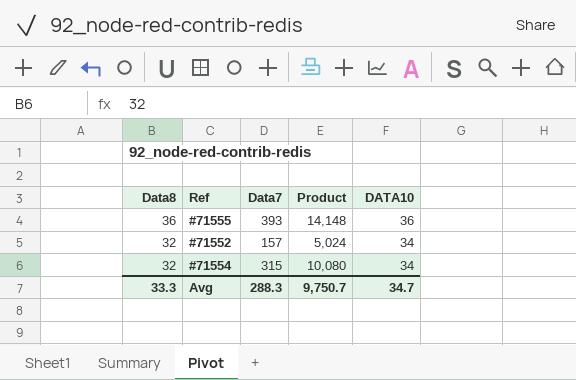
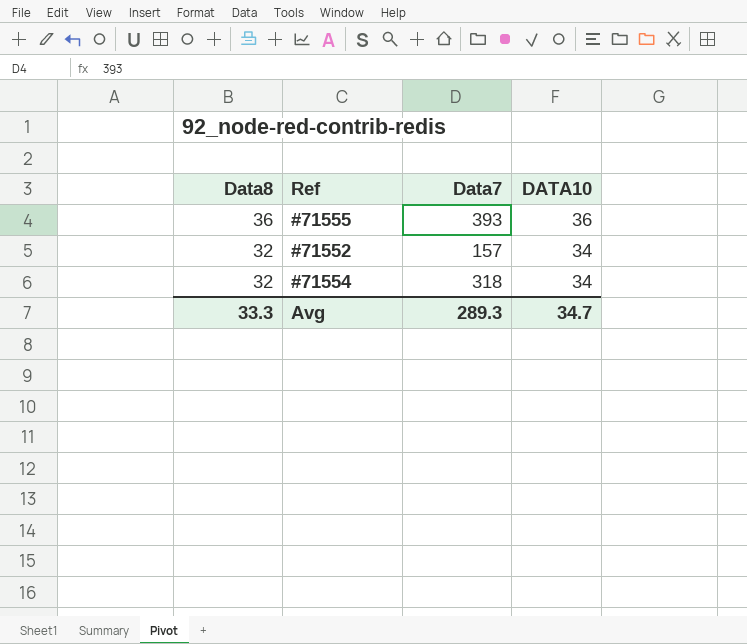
column Product | formula: [Data8] * [Data7] -> none
#71554 | Data7: 315 -> 318
Avg | Data7: 288.3 -> 289.3

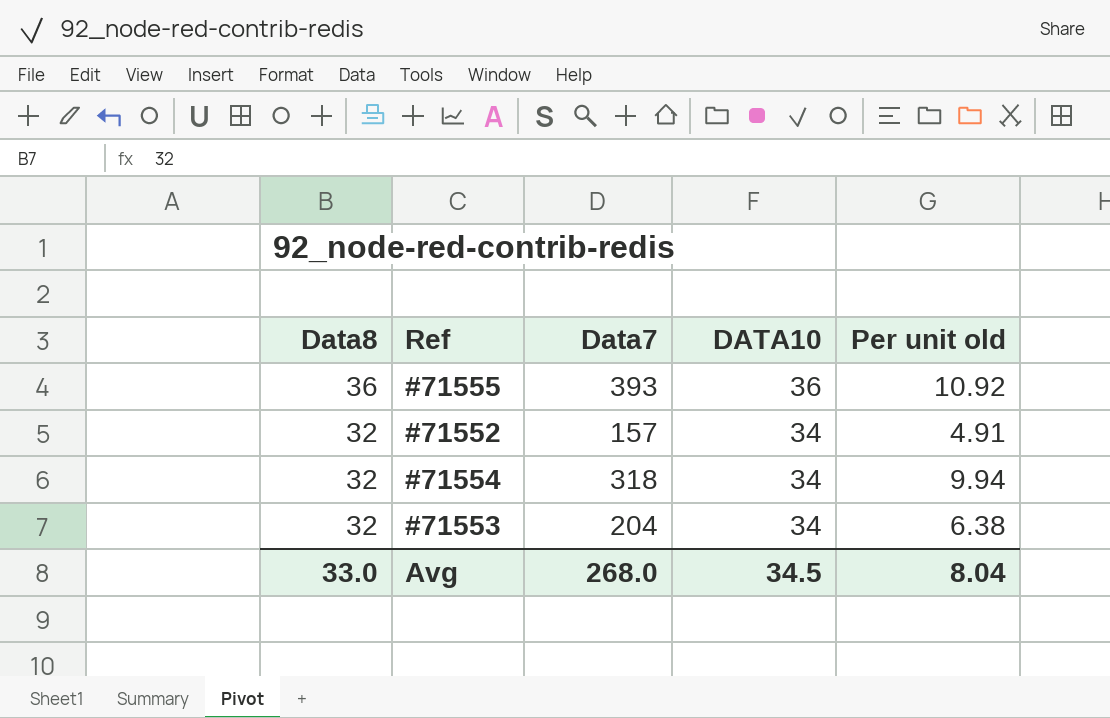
column Per unit old | formula: none -> [Data7] / [Data8]
row #71553: none -> 32 | 204 | 34 | 6.38
Avg | Data8: 33.3 -> 33.0
Avg | Data7: 289.3 -> 268.0
Avg | DATA10: 34.7 -> 34.5

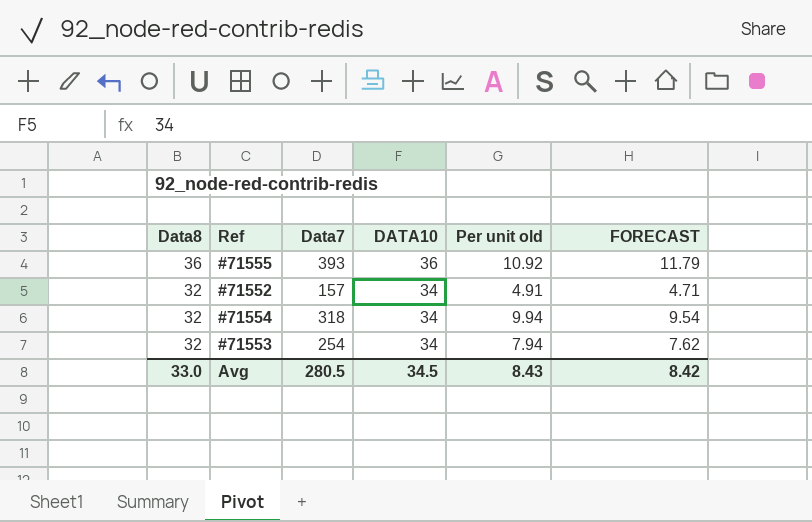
column FORECAST | formula: none -> [Data7] * 0.03
#71553 | Data7: 204 -> 254
#71553 | Per unit old: 6.38 -> 7.94
Avg | Data7: 268.0 -> 280.5
Avg | Per unit old: 8.04 -> 8.43

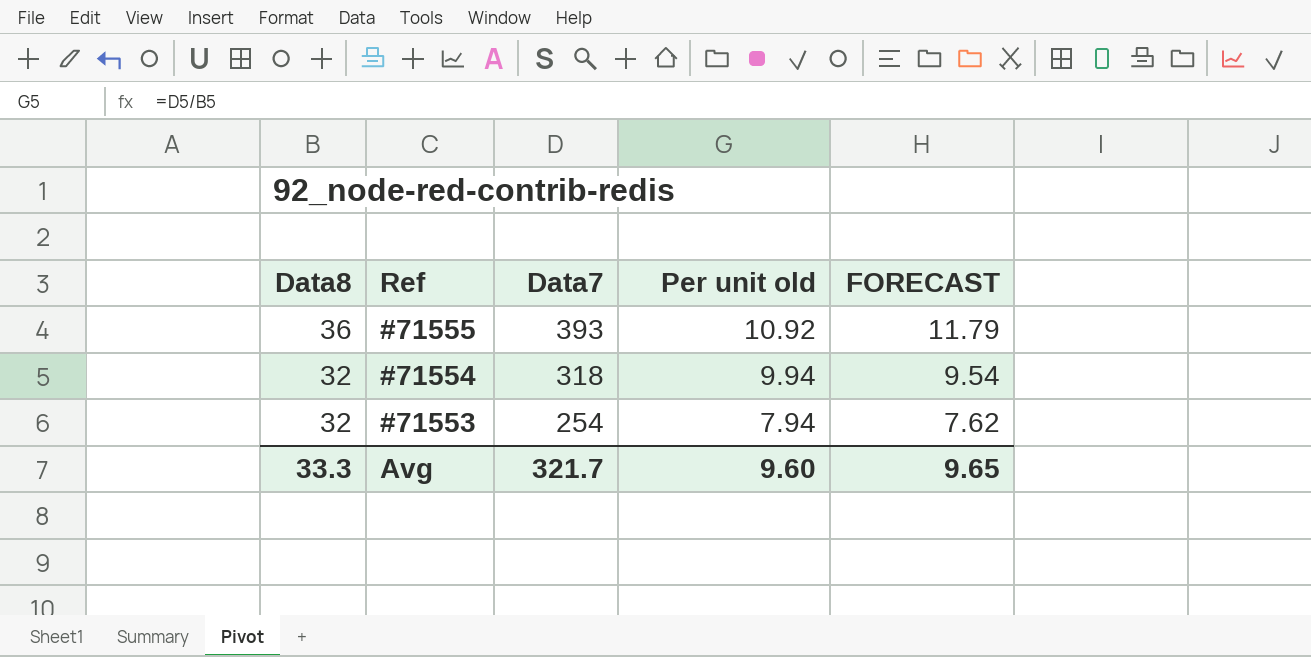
column DATA10 | position: 4 -> none
row #71552: 32 | 157 | 34 | 4.91 | 4.71 -> none
Avg | Data8: 33.0 -> 33.3
Avg | Data7: 280.5 -> 321.7
Avg | Per unit old: 8.43 -> 9.60
Avg | FORECAST: 8.42 -> 9.65

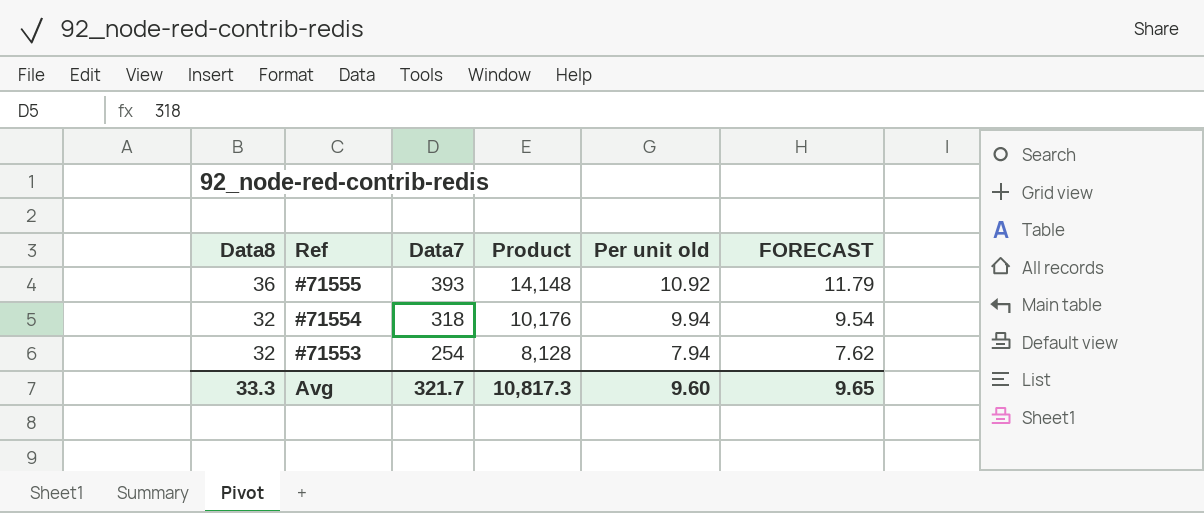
column Product | formula: none -> [Data8] * [Data7]

